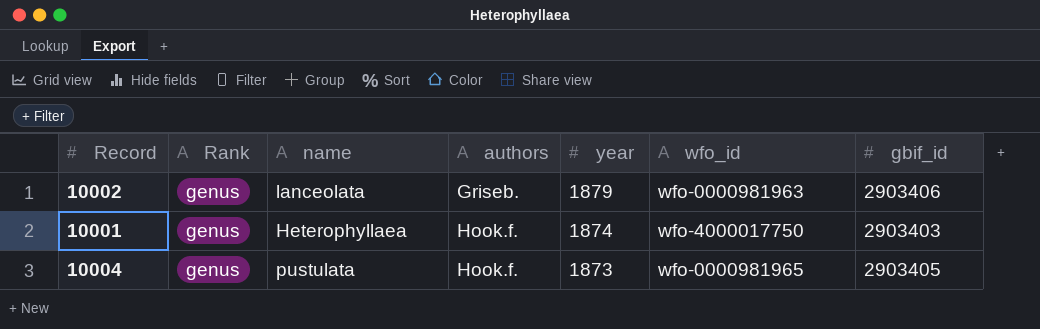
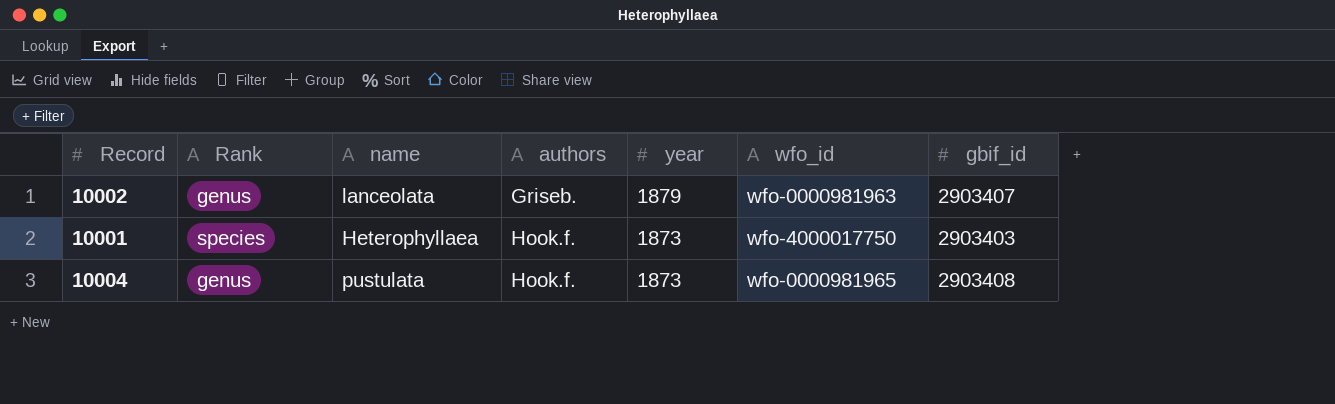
10002 | gbif_id: 2903406 -> 2903407
10001 | Rank: genus -> species
10001 | year: 1874 -> 1873
10004 | gbif_id: 2903405 -> 2903408

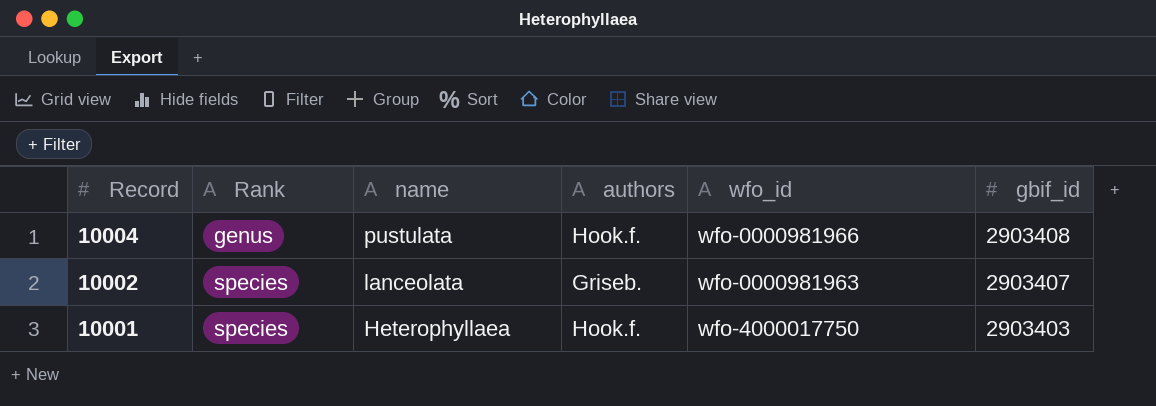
row order: authors ascending -> Record descending
column year | position: 5 -> none
10004 | wfo_id: wfo-0000981965 -> wfo-0000981966
10002 | Rank: genus -> species

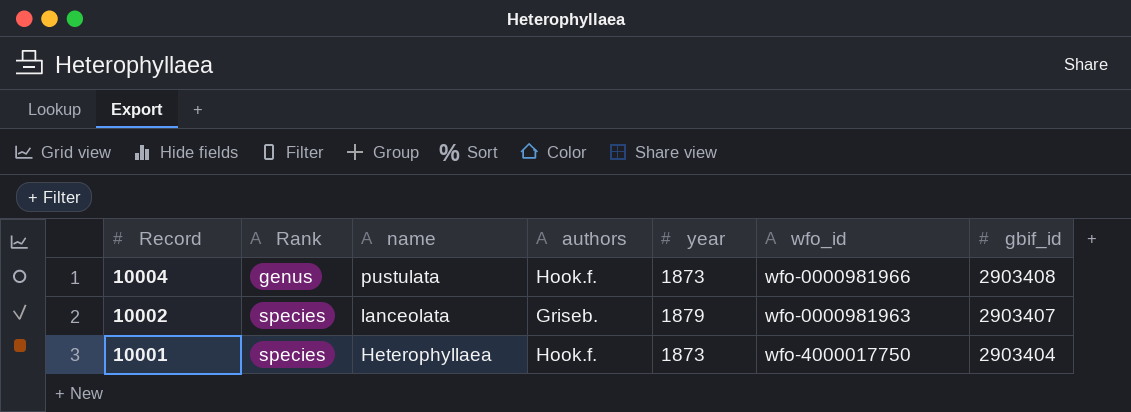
column year | position: none -> 5
10001 | gbif_id: 2903403 -> 2903404

